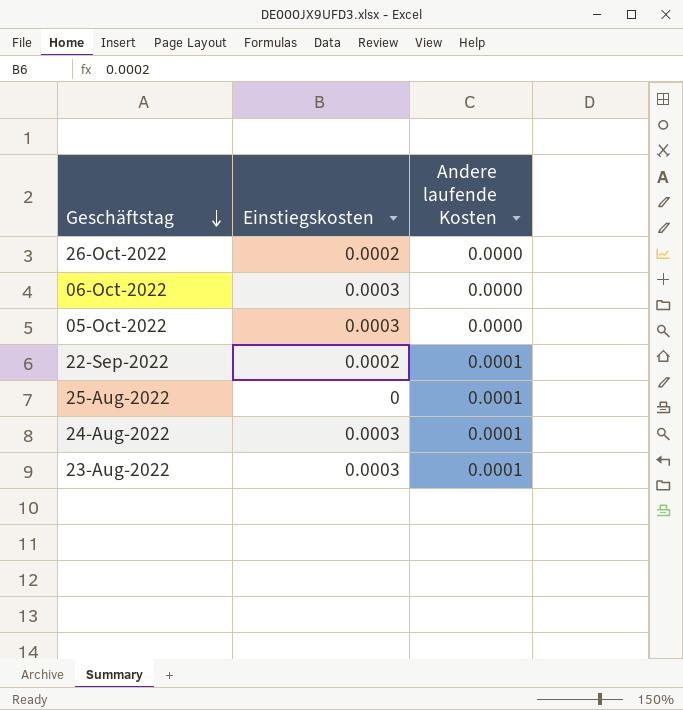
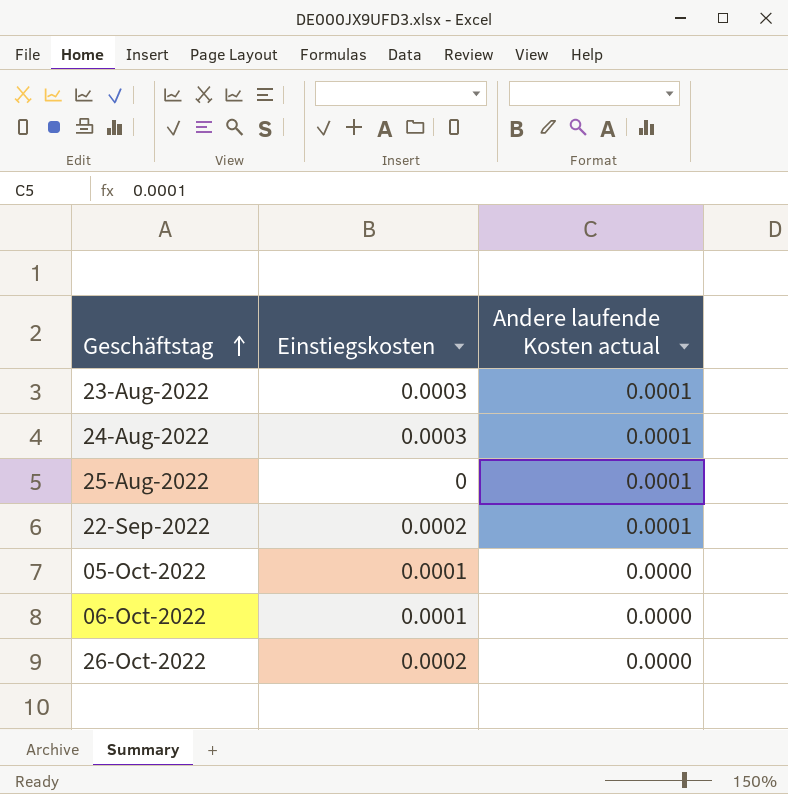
row order: Geschäftstag descending -> Geschäftstag ascending
column name: Andere laufende Kosten -> Andere laufende Kosten actual
05-Oct-2022 | Einstiegskosten: 0.0003 -> 0.0001
06-Oct-2022 | Einstiegskosten: 0.0003 -> 0.0001

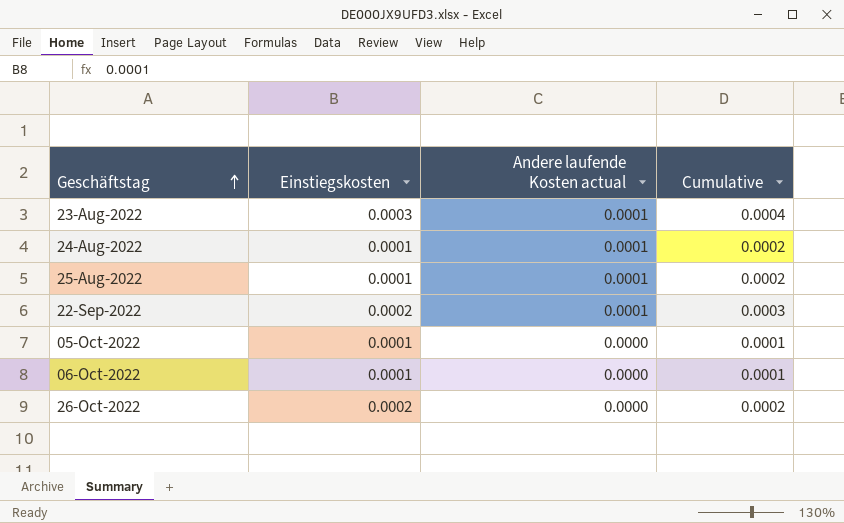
column Cumulative | formula: none -> [Einstiegskosten] + [Andere laufende Kosten actual]
24-Aug-2022 | Einstiegskosten: 0.0003 -> 0.0001
25-Aug-2022 | Einstiegskosten: 0 -> 0.0001

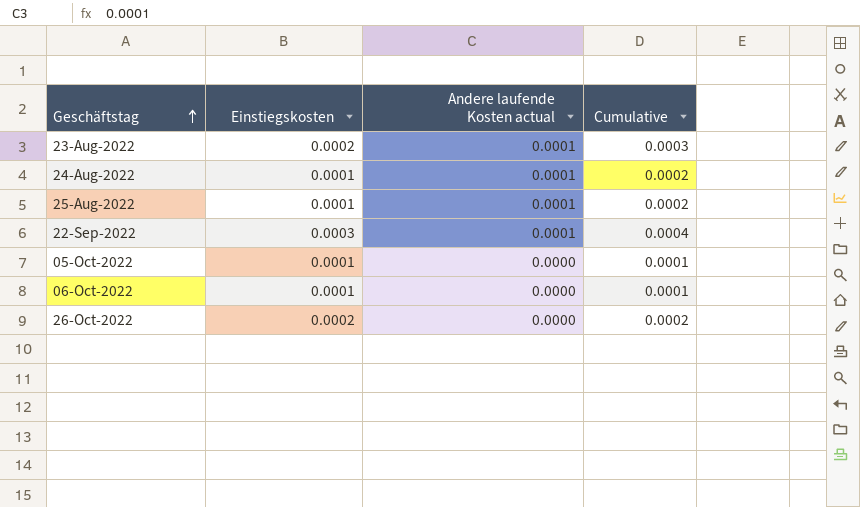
23-Aug-2022 | Einstiegskosten: 0.0003 -> 0.0002
23-Aug-2022 | Cumulative: 0.0004 -> 0.0003
22-Sep-2022 | Einstiegskosten: 0.0002 -> 0.0003
22-Sep-2022 | Cumulative: 0.0003 -> 0.0004

